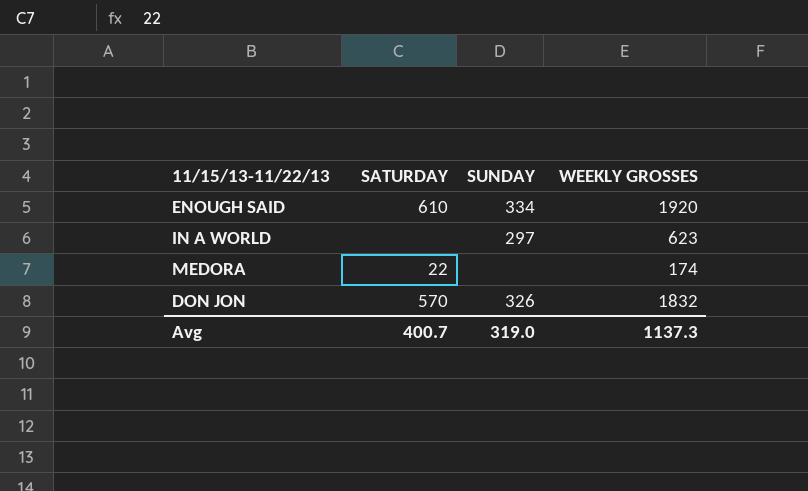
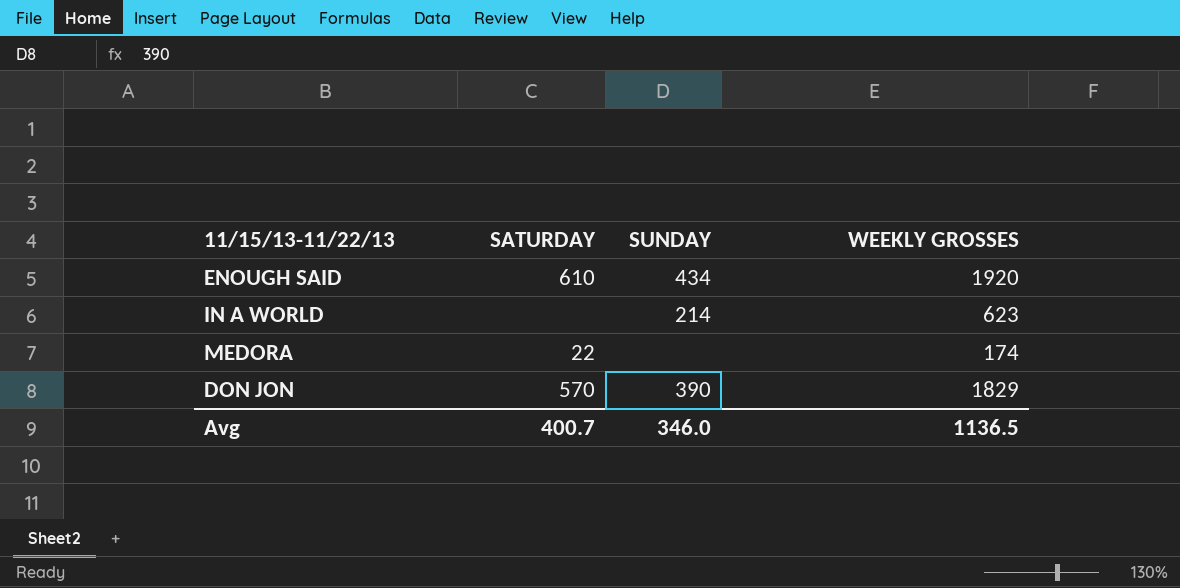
ENOUGH SAID | SUNDAY: 334 -> 434
IN A WORLD | SUNDAY: 297 -> 214
DON JON | SUNDAY: 326 -> 390
DON JON | WEEKLY GROSSES: 1832 -> 1829
Avg | SUNDAY: 319.0 -> 346.0
Avg | WEEKLY GROSSES: 1137.3 -> 1136.5

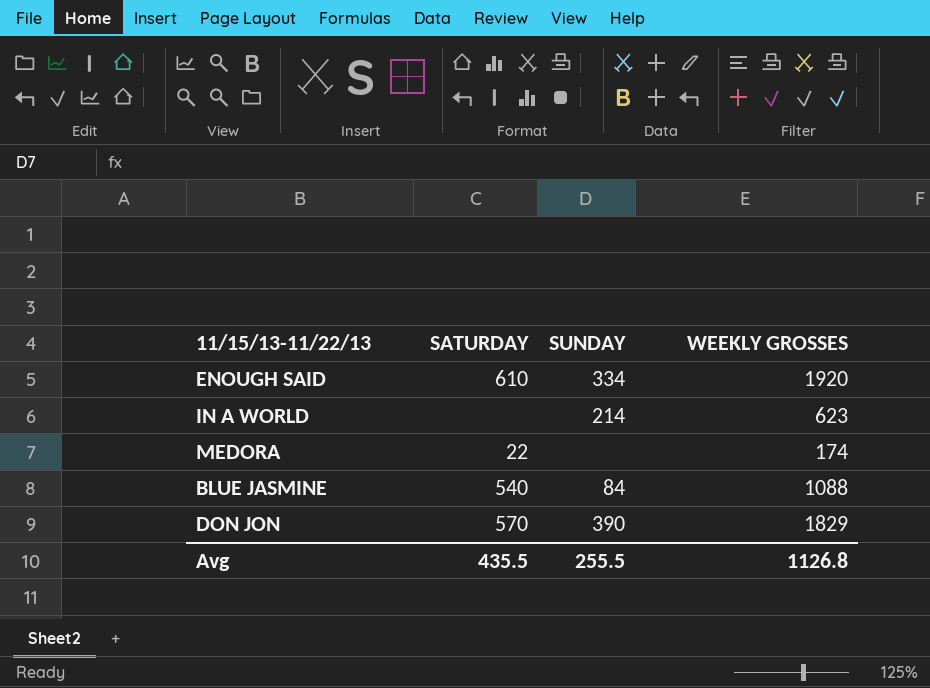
ENOUGH SAID | SUNDAY: 434 -> 334
row BLUE JASMINE: none -> 540 | 84 | 1088
Avg | SATURDAY: 400.7 -> 435.5
Avg | SUNDAY: 346.0 -> 255.5
Avg | WEEKLY GROSSES: 1136.5 -> 1126.8

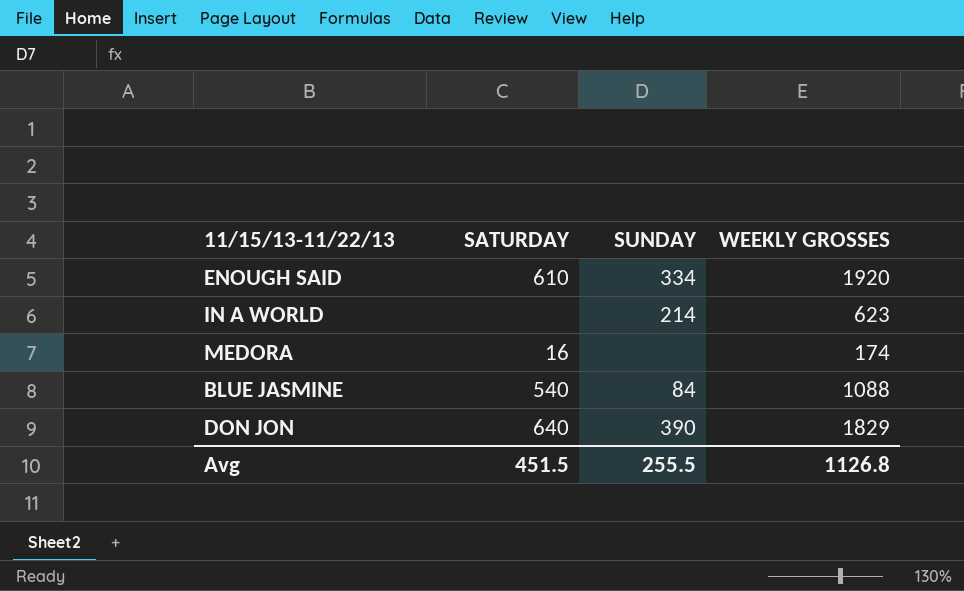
MEDORA | SATURDAY: 22 -> 16
DON JON | SATURDAY: 570 -> 640
Avg | SATURDAY: 435.5 -> 451.5

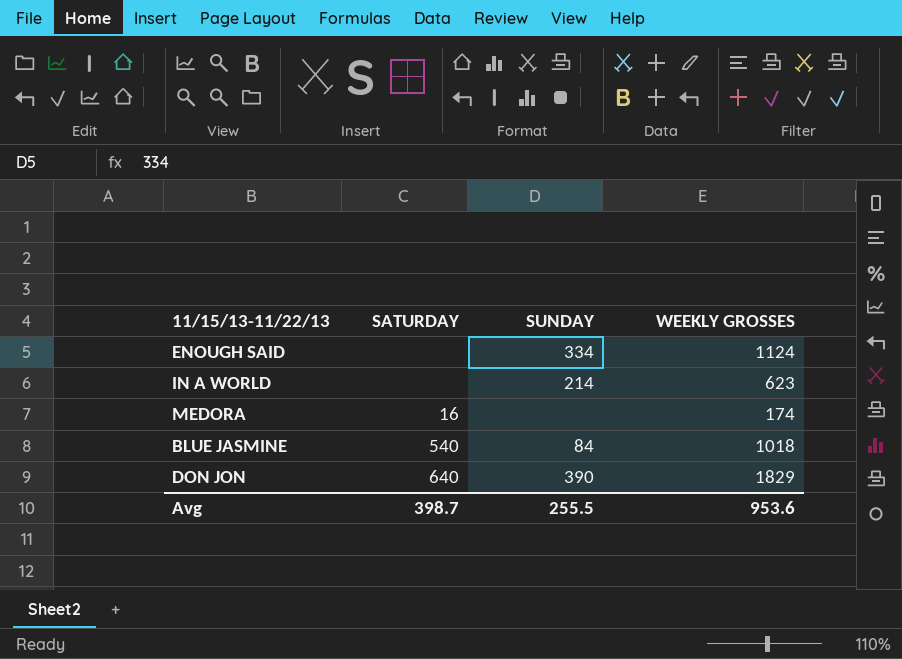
ENOUGH SAID | SATURDAY: 610 -> none
ENOUGH SAID | WEEKLY GROSSES: 1920 -> 1124
BLUE JASMINE | WEEKLY GROSSES: 1088 -> 1018
Avg | SATURDAY: 451.5 -> 398.7
Avg | WEEKLY GROSSES: 1126.8 -> 953.6

